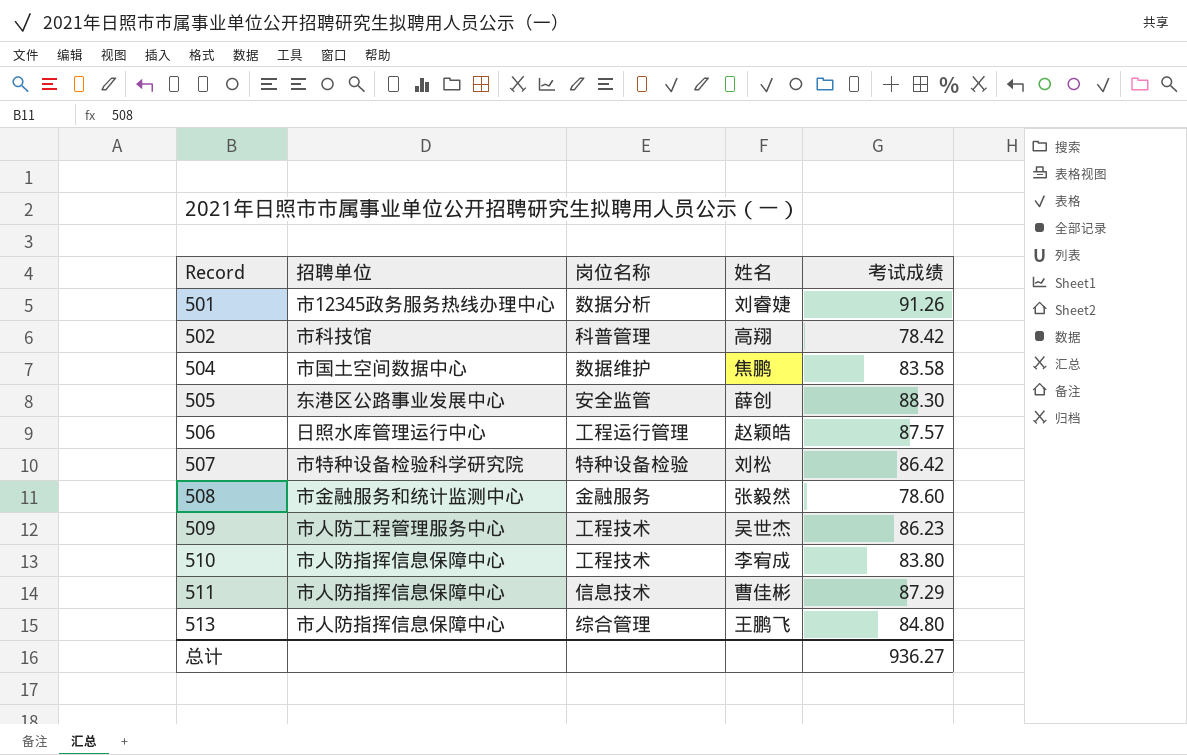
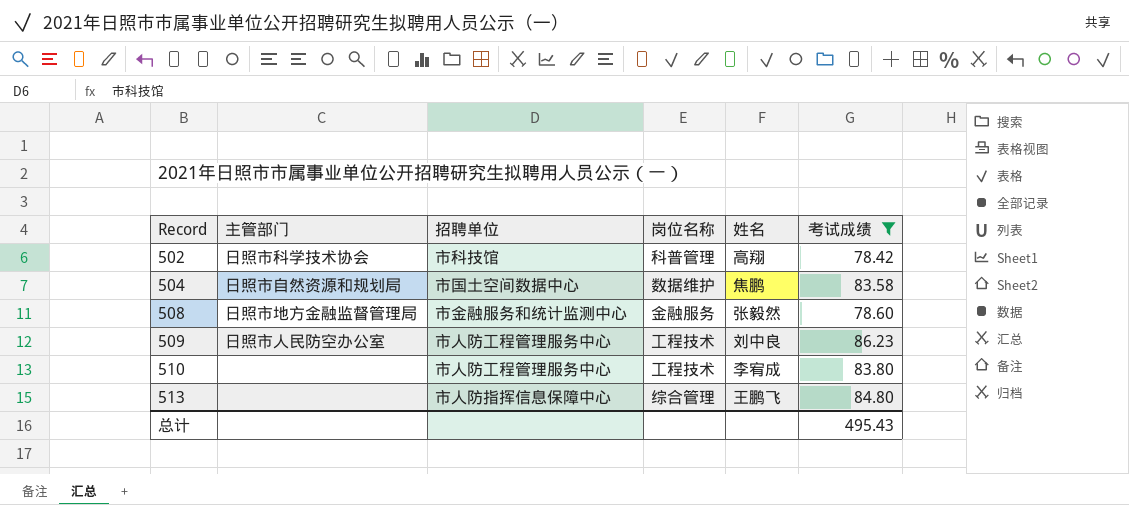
filter: none -> 考试成绩 <= 86.23
column 主管部门 | position: none -> 2
509 | 姓名: 吴世杰 -> 刘中良
510 | 招聘单位: 市人防指挥信息保障中心 -> 市人防工程管理服务中心
总计 | 考试成绩: 936.27 -> 495.43

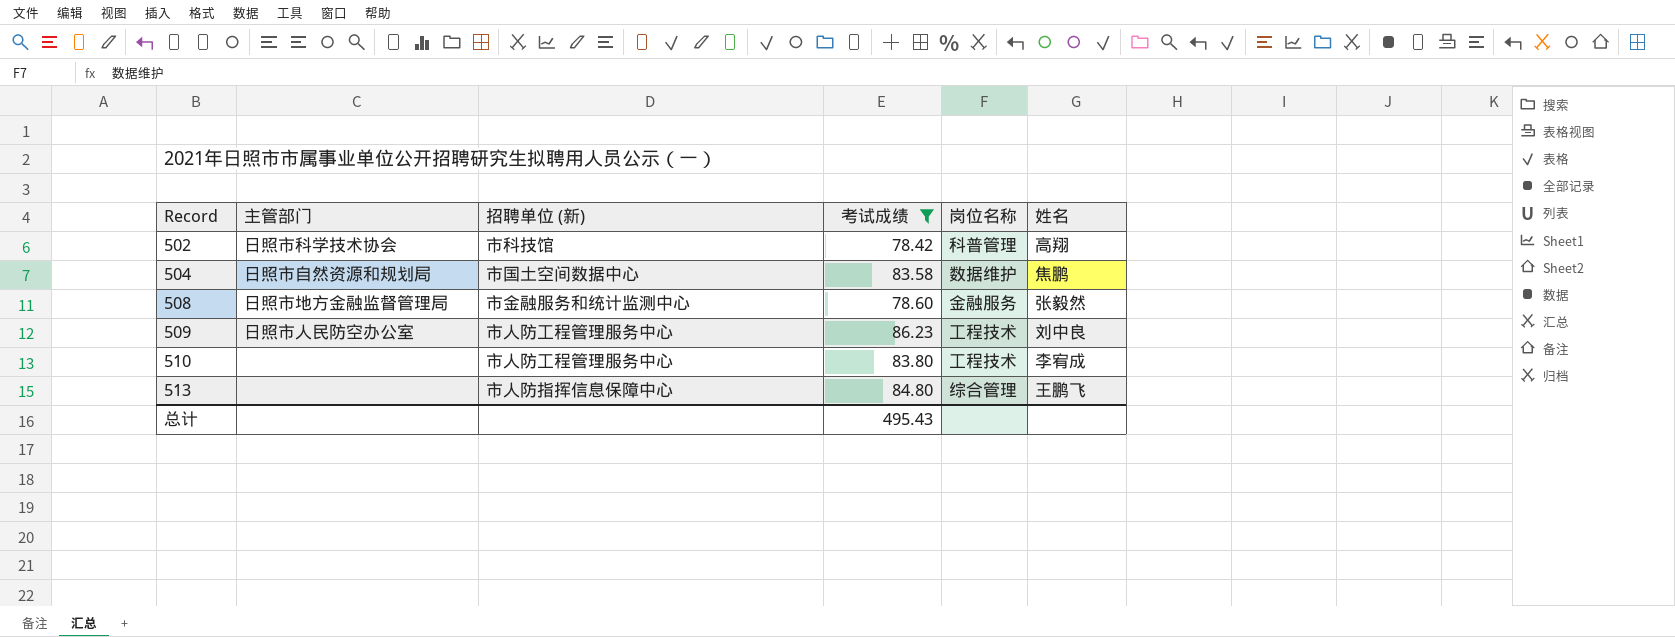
column name: 招聘单位 -> 招聘单位 (新)
column 考试成绩 | position: 6 -> 4

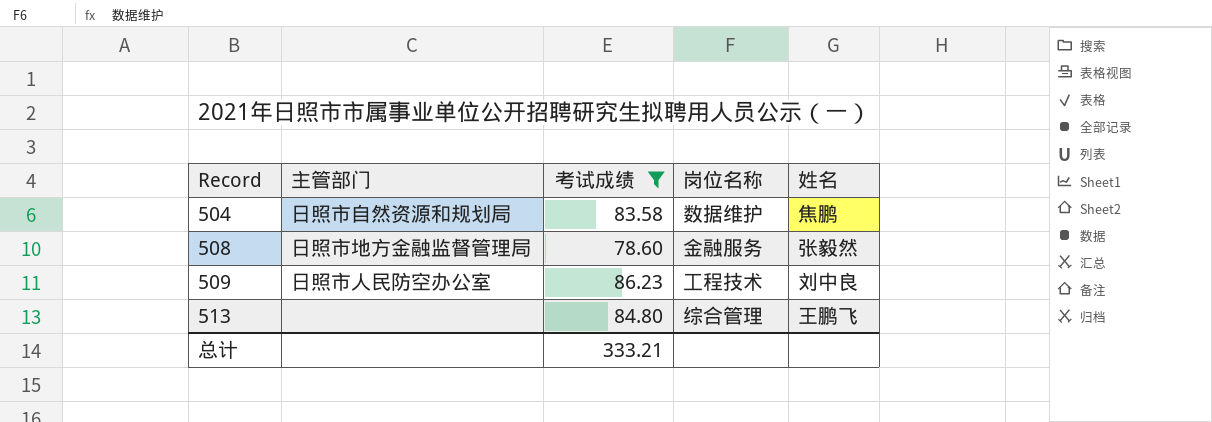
column 招聘单位 (新) | position: 3 -> none
row 502: 日照市科学技术协会 | 市科技馆 | 78.42 | 科普管理 | 高翔 -> none
row 510: none | 市人防工程管理服务中心 | 83.80 | 工程技术 | 李宥成 -> none
总计 | 考试成绩: 495.43 -> 333.21

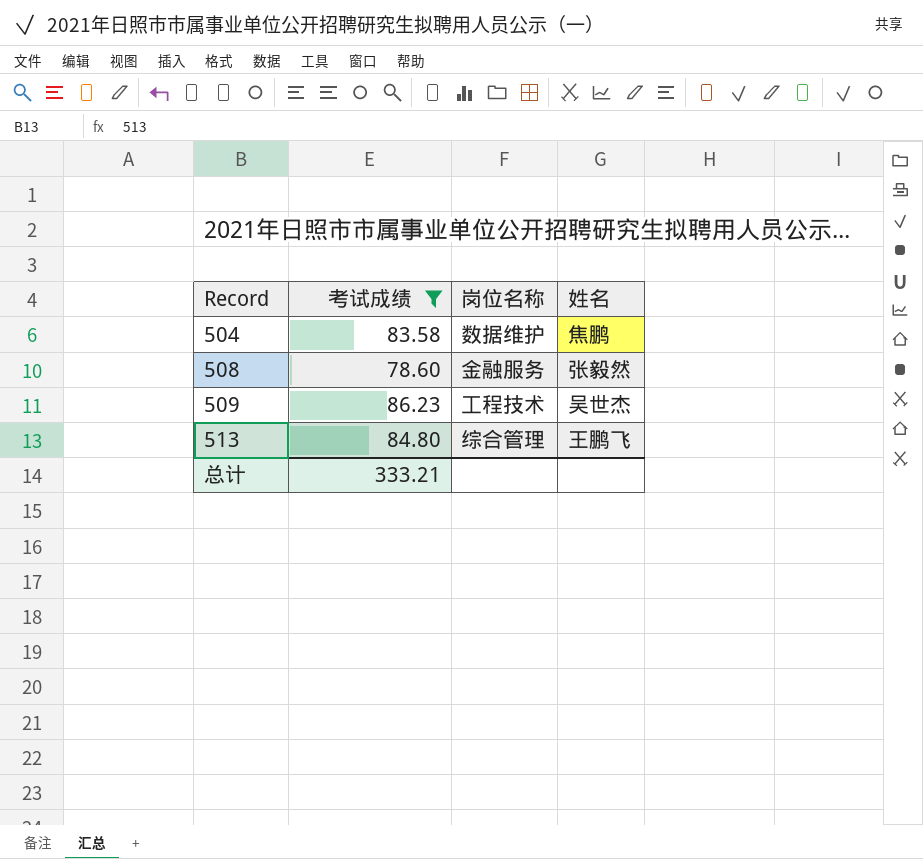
column 主管部门 | position: 2 -> none
509 | 姓名: 刘中良 -> 吴世杰

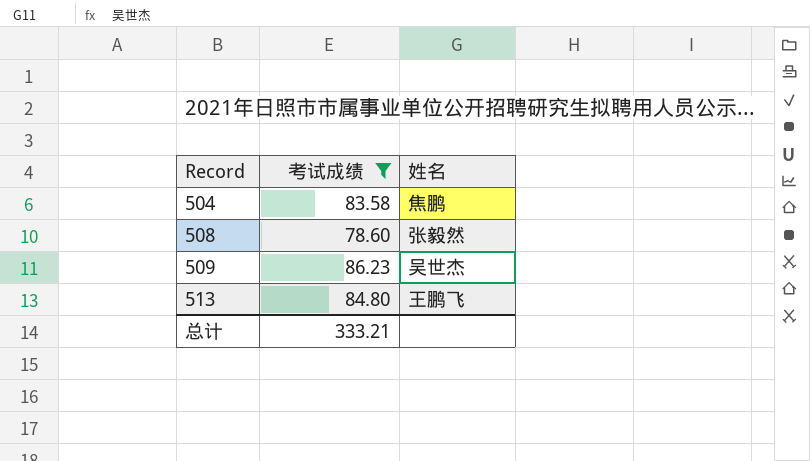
column 岗位名称 | position: 3 -> none

